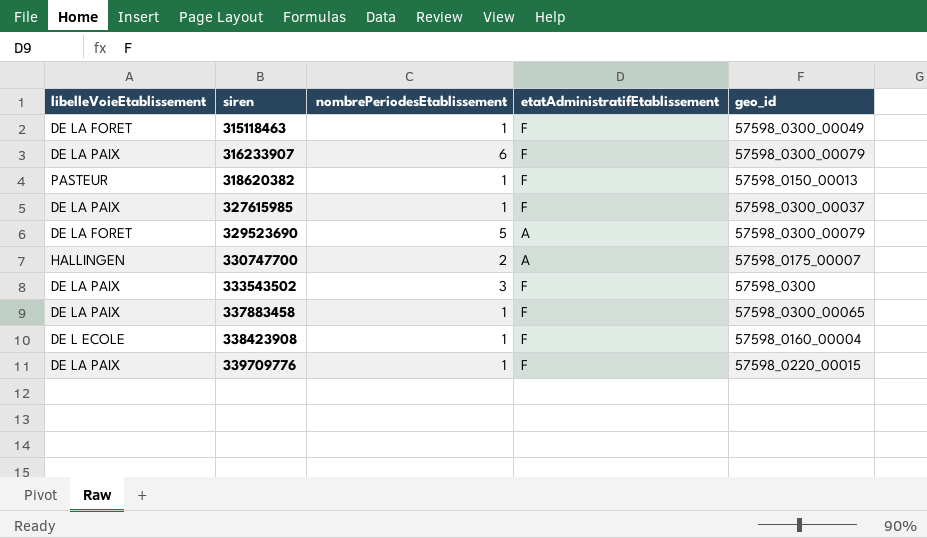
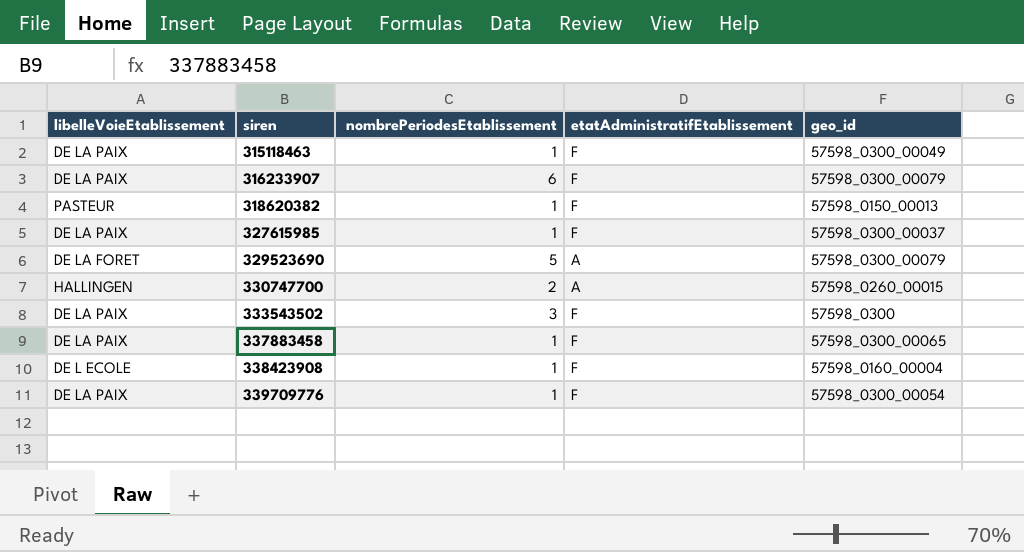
315118463 | libelleVoieEtablissement: DE LA FORET -> DE LA PAIX
330747700 | geo_id: 57598_0175_00007 -> 57598_0260_00015
339709776 | geo_id: 57598_0220_00015 -> 57598_0300_00054

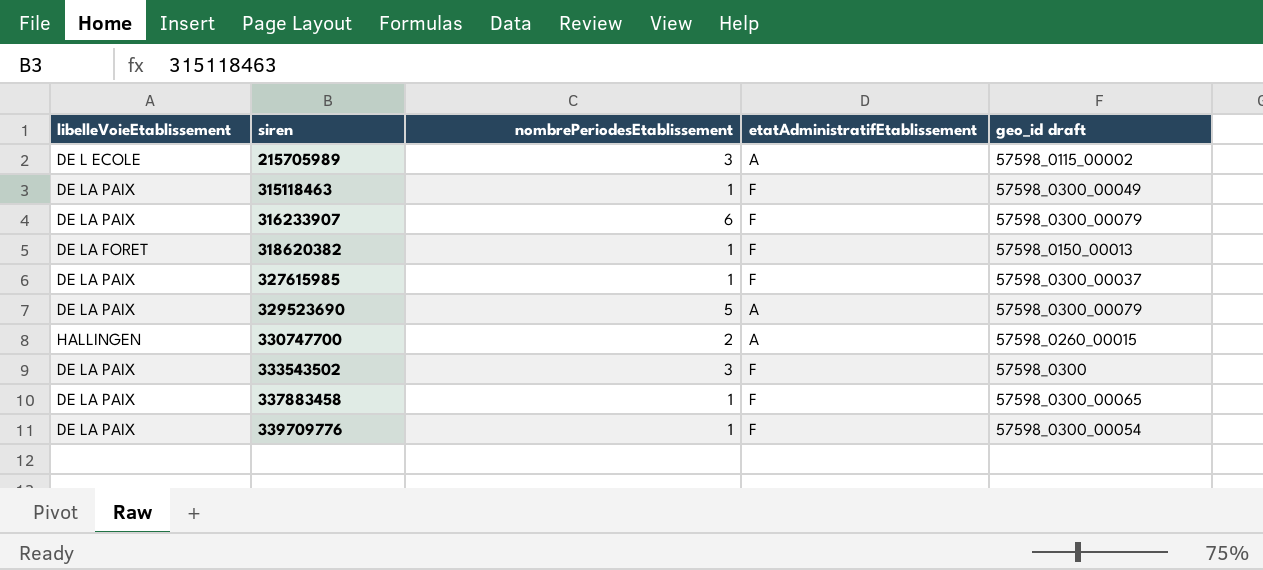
column name: geo_id -> geo_id draft
row 338423908: DE L ECOLE | 1 | F | 57598_0160_00004 -> none
row 215705989: none -> DE L ECOLE | 3 | A | 57598_0115_00002
318620382 | libelleVoieEtablissement: PASTEUR -> DE LA FORET
329523690 | libelleVoieEtablissement: DE LA FORET -> DE LA PAIX

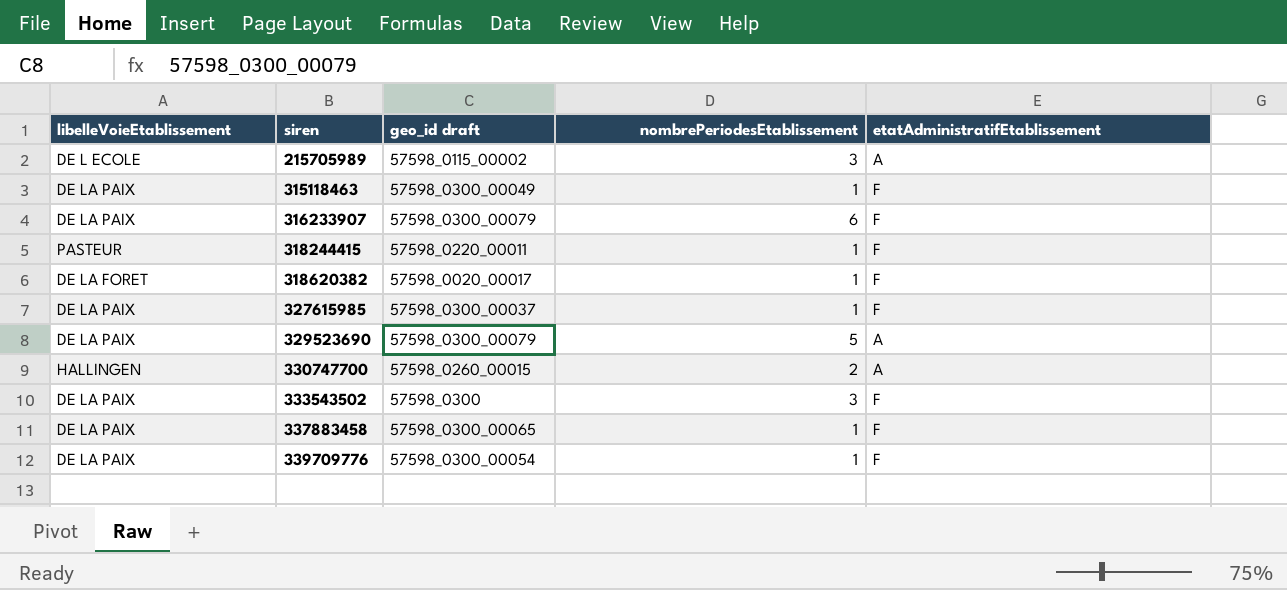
column geo_id draft | position: 5 -> 3
row 318244415: none -> PASTEUR | 57598_0220_00011 | 1 | F
318620382 | geo_id draft: 57598_0150_00013 -> 57598_0020_00017

